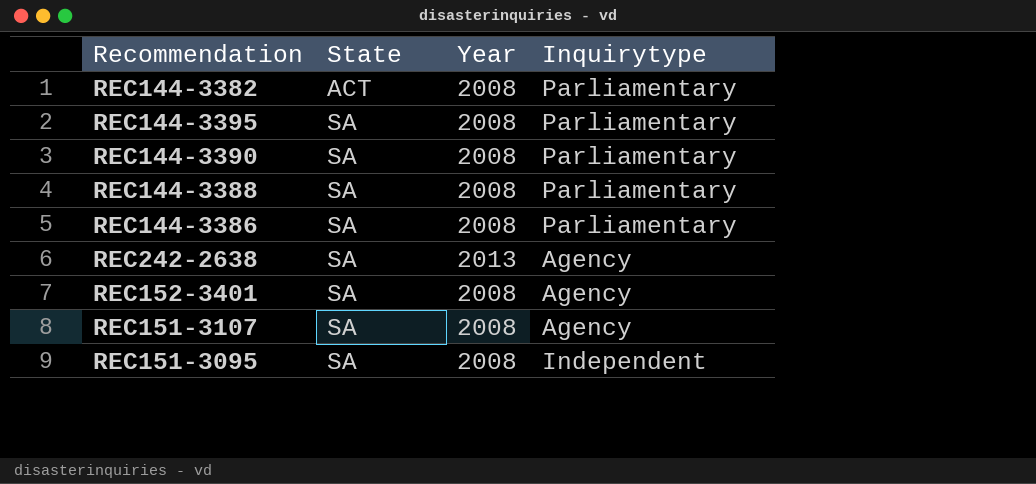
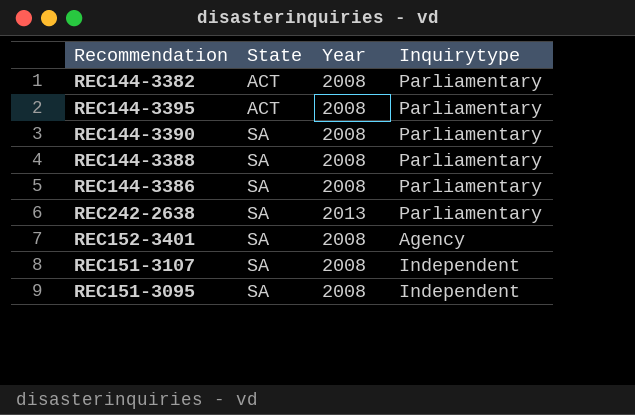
REC144-3395 | State: SA -> ACT
REC242-2638 | Inquirytype: Agency -> Parliamentary
REC151-3107 | Inquirytype: Agency -> Independent

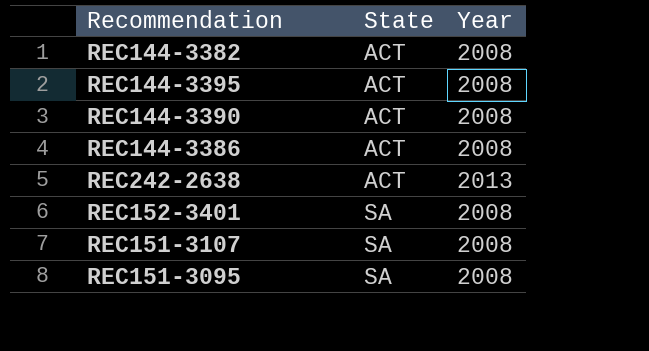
column Inquirytype | position: 4 -> none
row REC144-3388: SA | 2008 | Parliamentary -> none
REC144-3390 | State: SA -> ACT
REC144-3386 | State: SA -> ACT
REC242-2638 | State: SA -> ACT

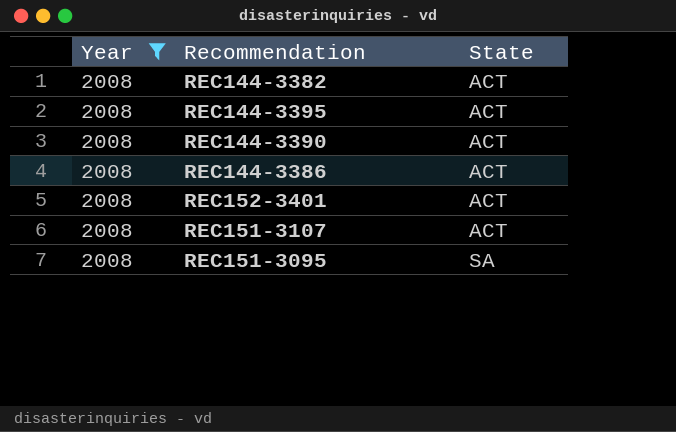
filter: none -> Year = 2008
column Year | position: 3 -> 1
REC152-3401 | State: SA -> ACT
REC151-3107 | State: SA -> ACT

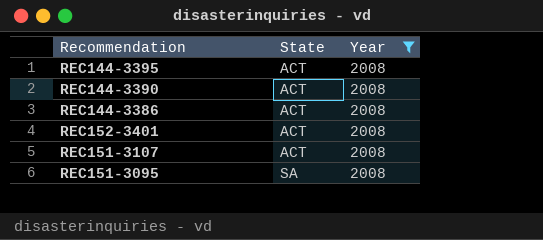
column Year | position: 1 -> 3
row REC144-3382: 2008 | ACT -> none

